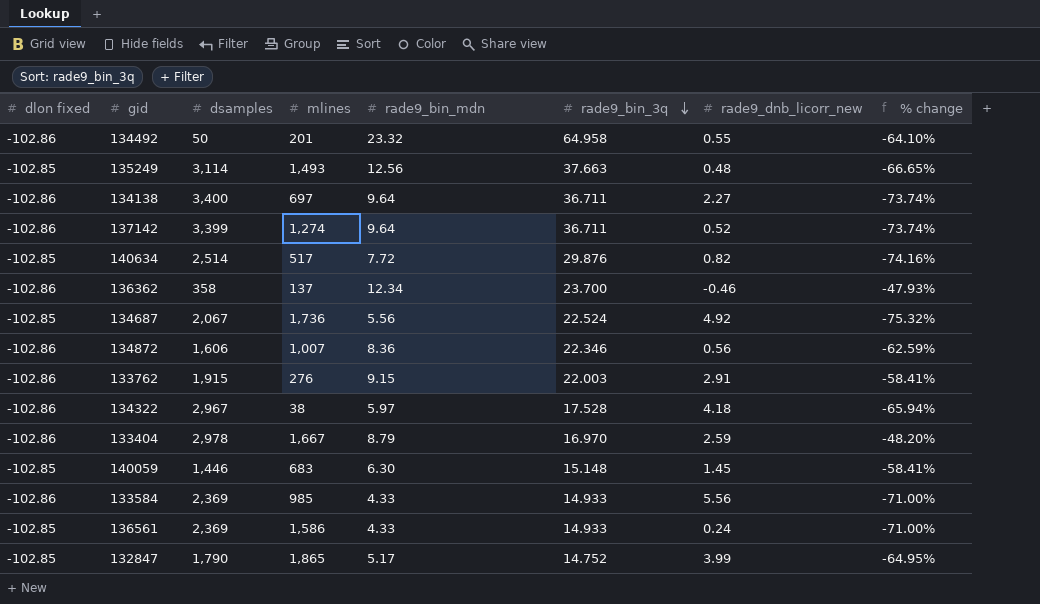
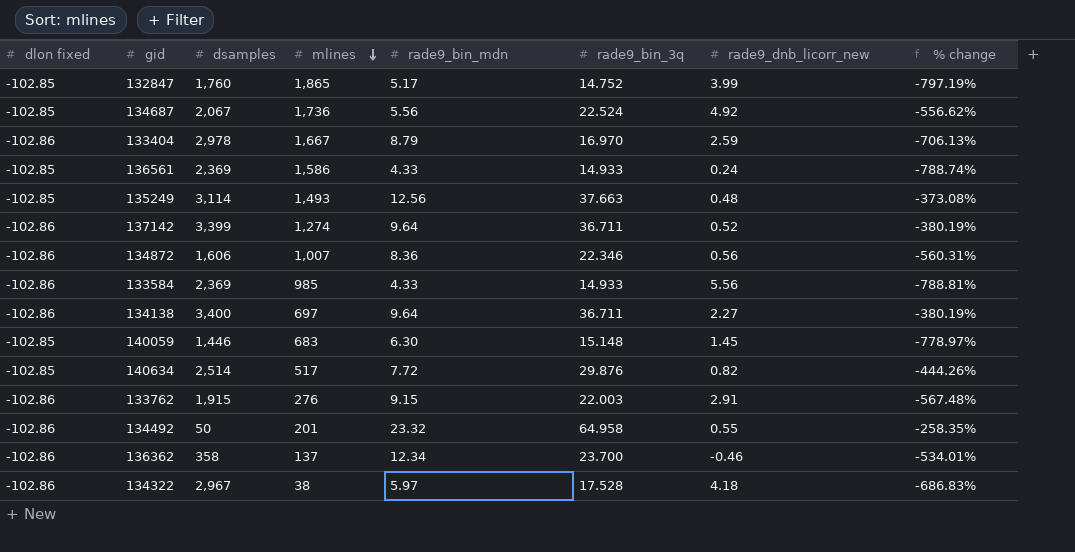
row order: rade9_bin_3q descending -> mlines descending
column % change | formula: ([rade9_bin_mdn] - [rade9_bin_3q]) / [rade9_bin_3q] -> ([dlon fixed] - [rade9_bin_3q]) / [rade9_bin_3q]
132847 | dsamples: 1,790 -> 1,760

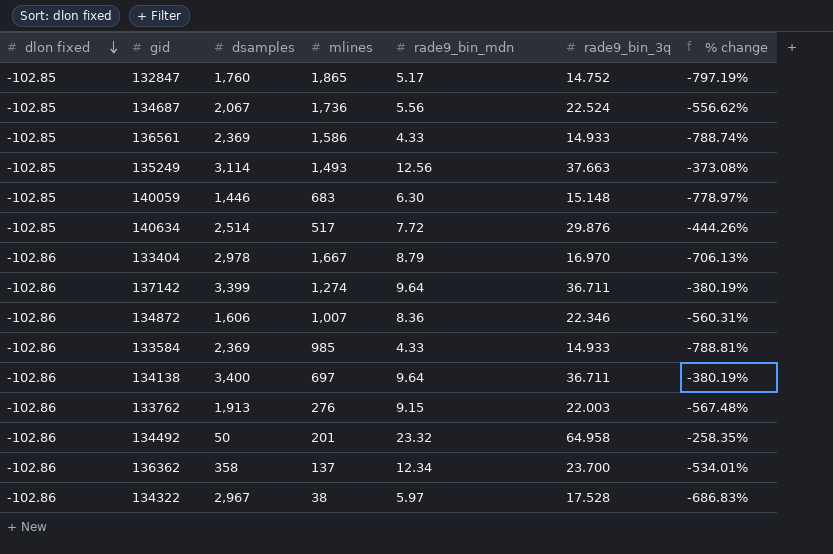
row order: mlines descending -> dlon fixed descending
column rade9_dnb_licorr_new | position: 7 -> none
133762 | dsamples: 1,915 -> 1,913

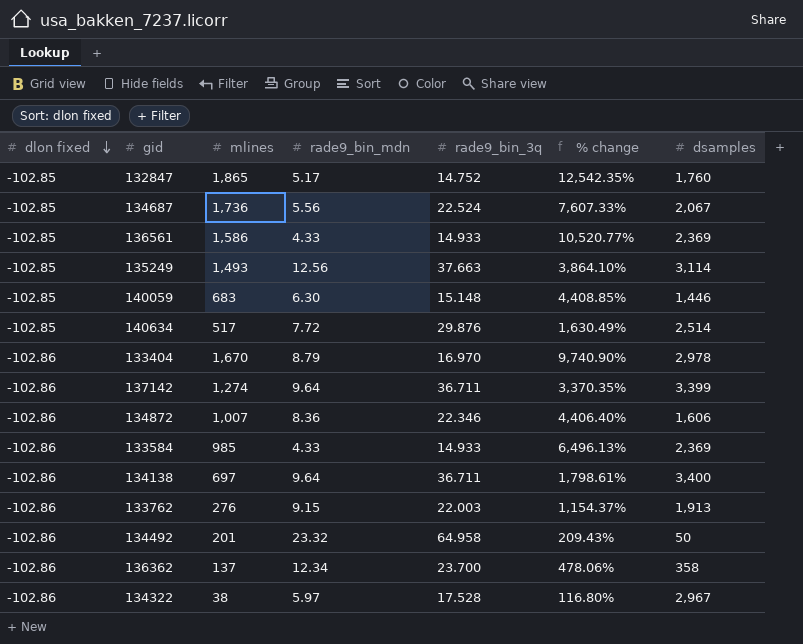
column % change | formula: ([dlon fixed] - [rade9_bin_3q]) / [rade9_bin_3q] -> ([mlines] - [rade9_bin_3q]) / [rade9_bin_3q]
column dsamples | position: 3 -> 7
133404 | mlines: 1,667 -> 1,670

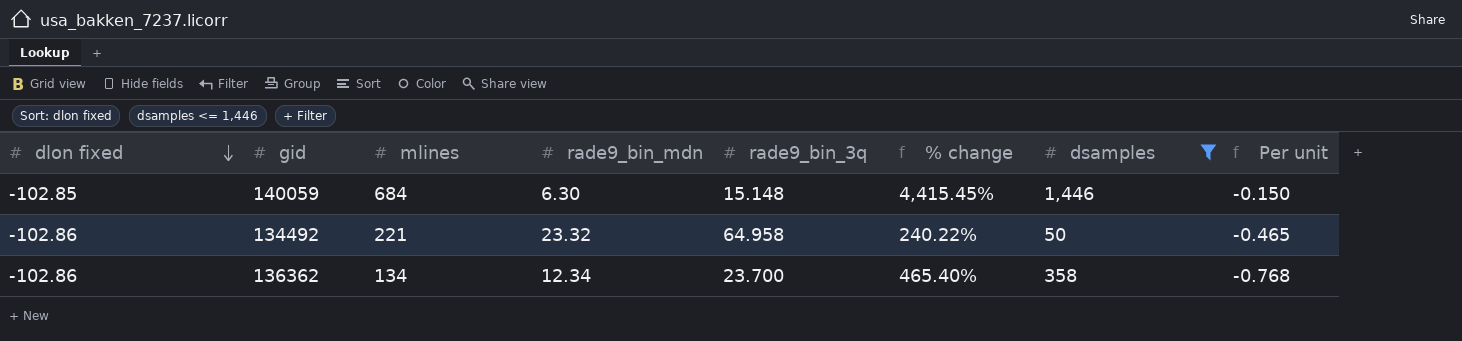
filter: none -> dsamples <= 1,446
column Per unit | formula: none -> [dlon fixed] / [mlines]
140059 | mlines: 683 -> 684
140059 | % change: 4,408.85% -> 4,415.45%
134492 | mlines: 201 -> 221
134492 | % change: 209.43% -> 240.22%
136362 | mlines: 137 -> 134
136362 | % change: 478.06% -> 465.40%

